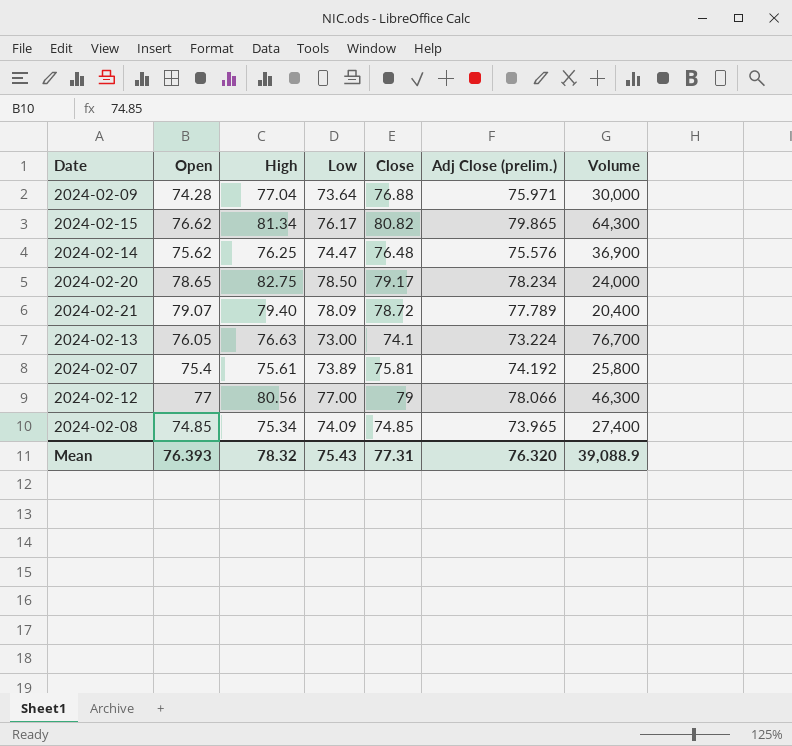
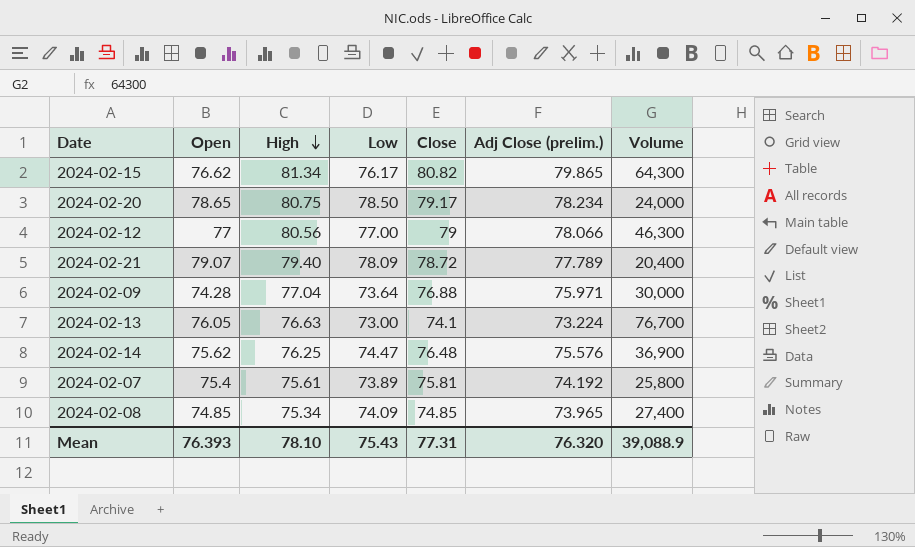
row order: none -> High descending
2024-02-20 | High: 82.75 -> 80.75
Mean | High: 78.32 -> 78.10

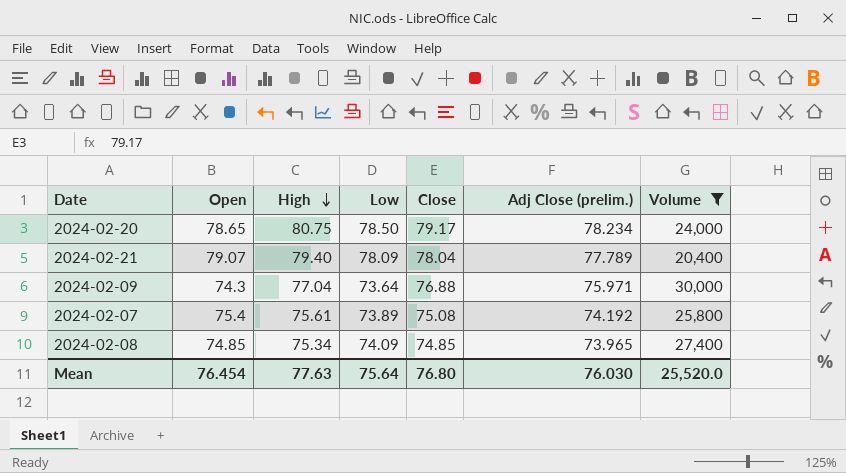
filter: none -> Volume <= 30,000
2024-02-21 | Close: 78.72 -> 78.04
2024-02-09 | Open: 74.28 -> 74.3
2024-02-07 | Close: 75.81 -> 75.08
Mean | Open: 76.393 -> 76.454
Mean | High: 78.10 -> 77.63
Mean | Low: 75.43 -> 75.64
Mean | Close: 77.31 -> 76.80
Mean | Adj Close (prelim.): 76.320 -> 76.030
Mean | Volume: 39,088.9 -> 25,520.0

